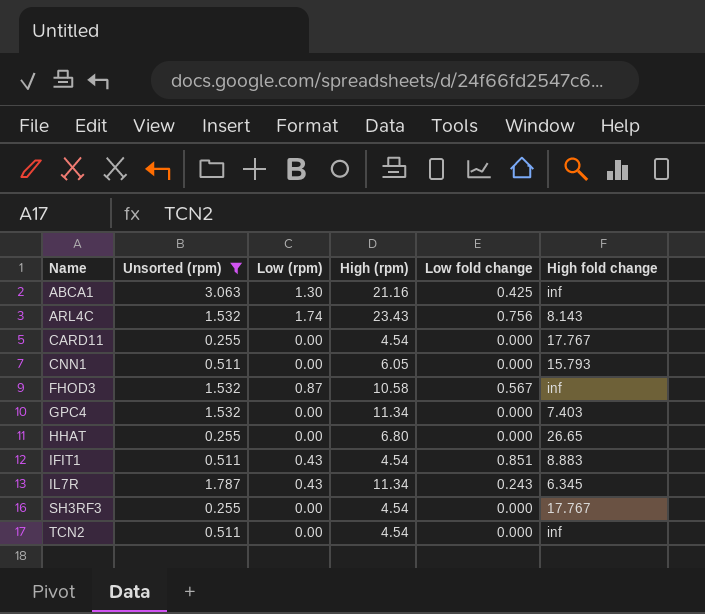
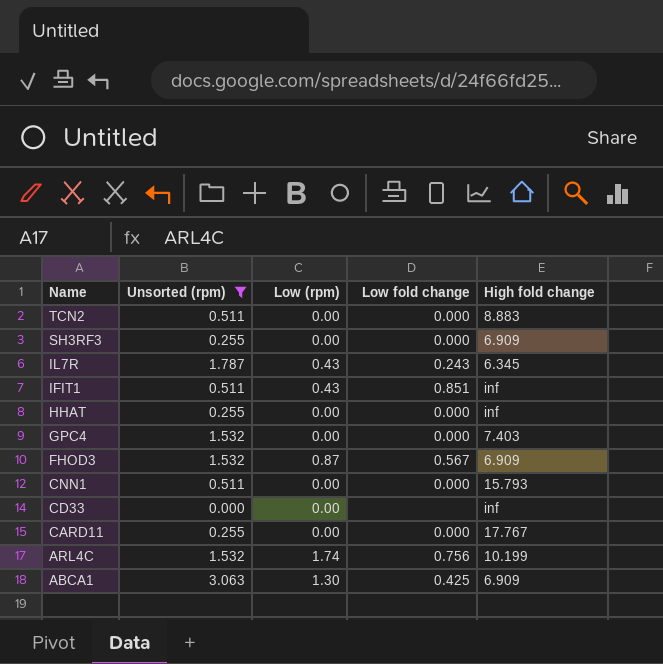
row order: Name ascending -> Name descending
column High (rpm) | position: 4 -> none
TCN2 | High fold change: inf -> 8.883
SH3RF3 | High fold change: 17.767 -> 6.909
IFIT1 | High fold change: 8.883 -> inf
HHAT | High fold change: 26.65 -> inf
FHOD3 | High fold change: inf -> 6.909
row CD33: none -> 0.000 | 0.00 | none | inf
ARL4C | High fold change: 8.143 -> 10.199
ABCA1 | High fold change: inf -> 6.909

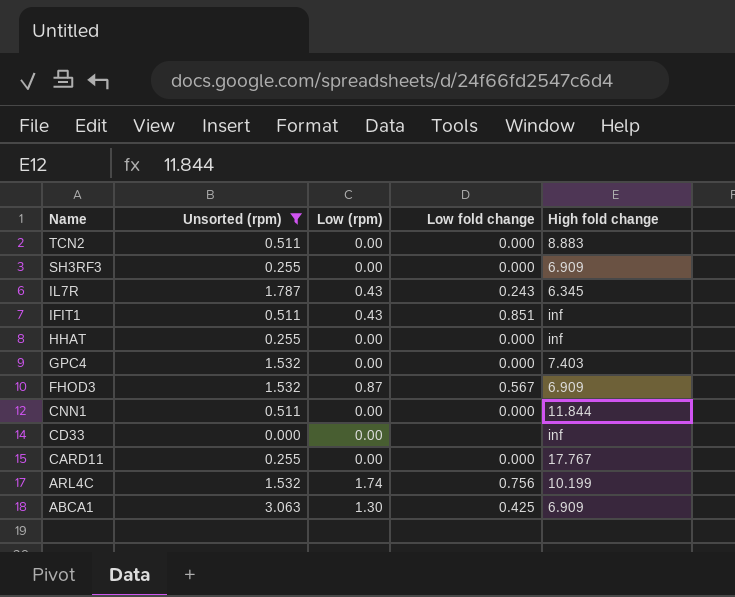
CNN1 | High fold change: 15.793 -> 11.844

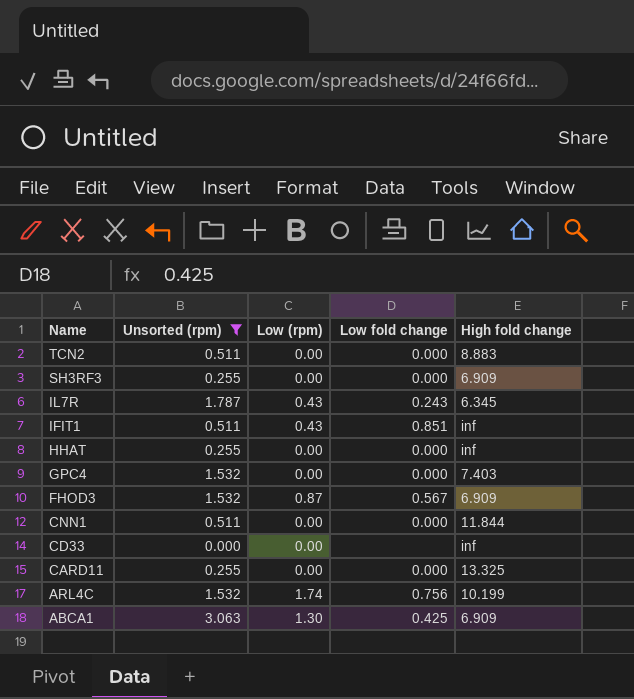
CARD11 | High fold change: 17.767 -> 13.325

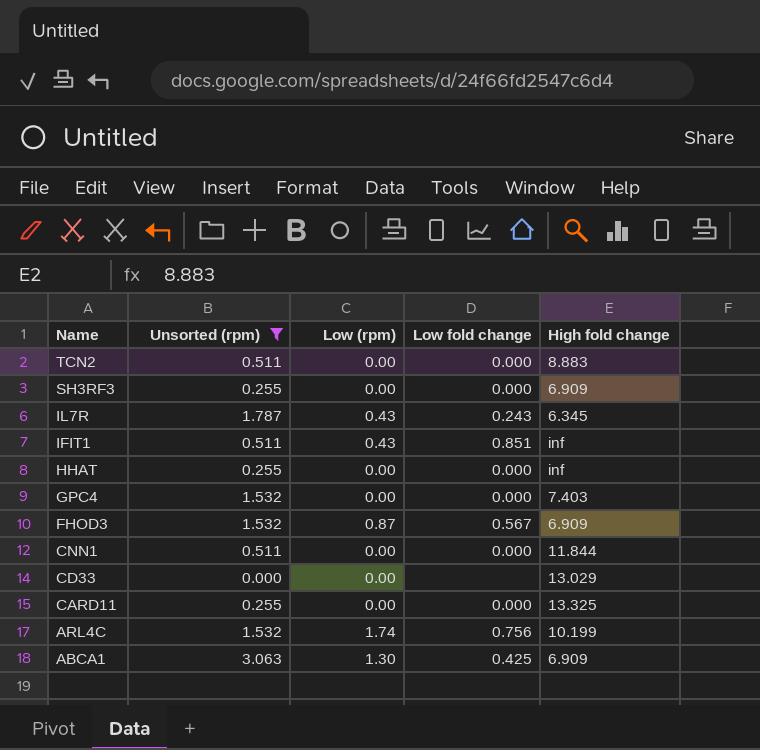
CD33 | High fold change: inf -> 13.029

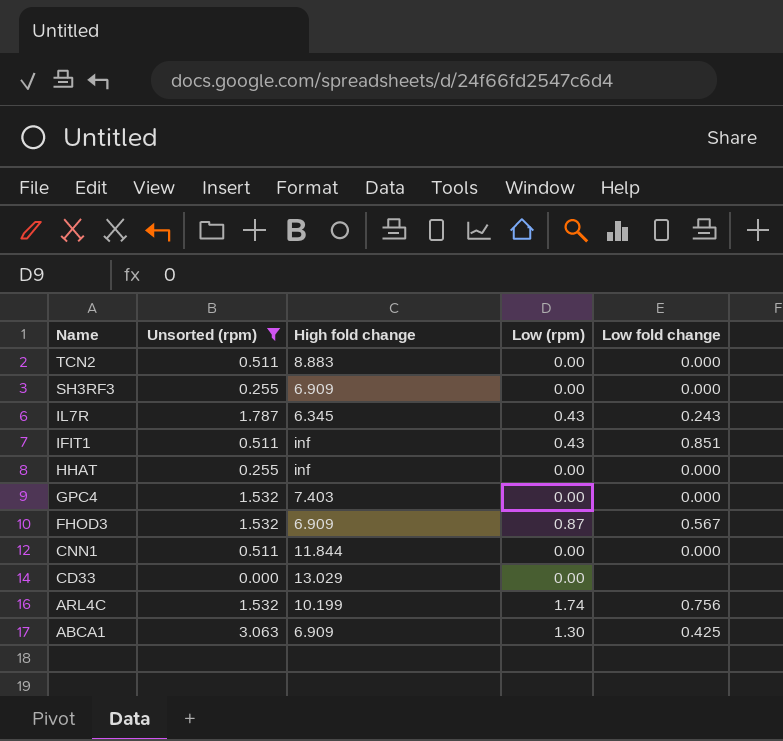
column High fold change | position: 5 -> 3
row CARD11: 0.255 | 0.00 | 0.000 | 13.325 -> none

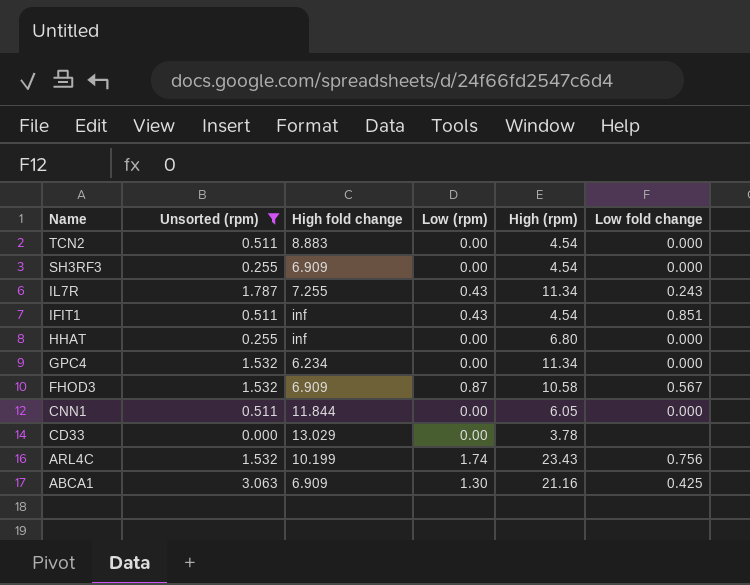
column High (rpm) | position: none -> 5
IL7R | High fold change: 6.345 -> 7.255
GPC4 | High fold change: 7.403 -> 6.234

